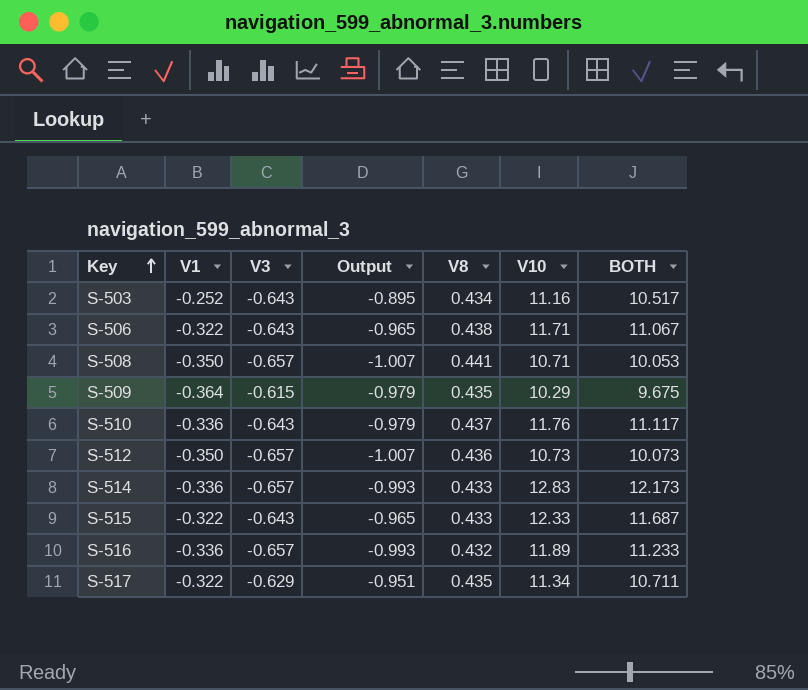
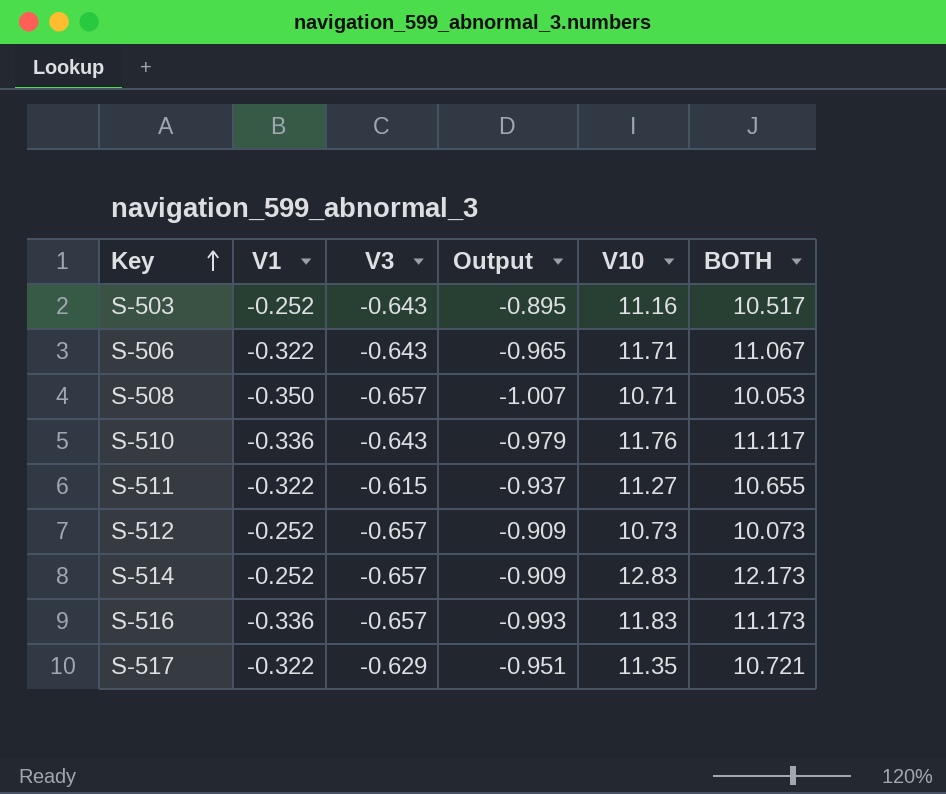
column V8 | position: 5 -> none
row S-509: -0.364 | -0.615 | -0.979 | 0.435 | 10.29 | 9.675 -> none
row S-515: -0.322 | -0.643 | -0.965 | 0.433 | 12.33 | 11.687 -> none
row S-511: none -> -0.322 | -0.615 | -0.937 | 11.27 | 10.655
S-512 | V1: -0.350 -> -0.252
S-512 | Output: -1.007 -> -0.909
S-514 | V1: -0.336 -> -0.252
S-514 | Output: -0.993 -> -0.909
S-516 | V10: 11.89 -> 11.83
S-516 | BOTH: 11.233 -> 11.173
S-517 | V10: 11.34 -> 11.35
S-517 | BOTH: 10.711 -> 10.721

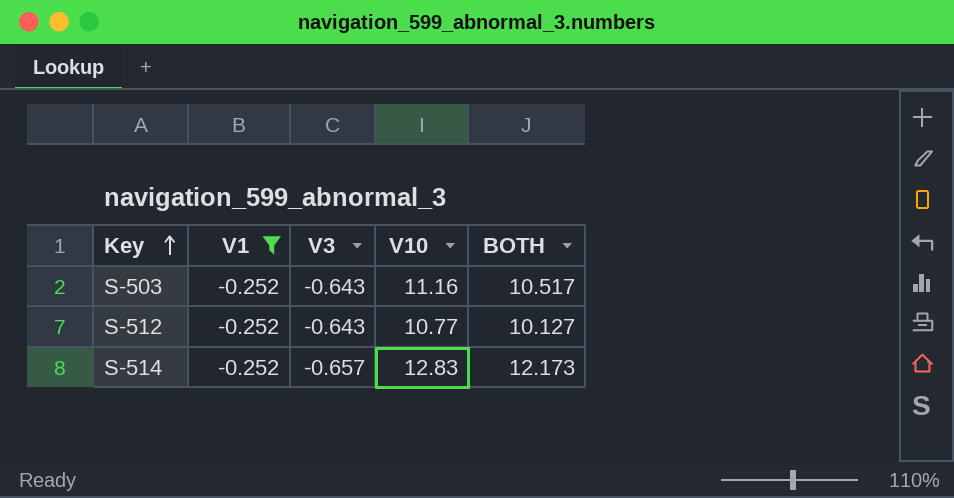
filter: none -> V1 = -0.252
column Output | formula: [V1] + [V3] -> none
S-512 | V3: -0.657 -> -0.643
S-512 | V10: 10.73 -> 10.77
S-512 | BOTH: 10.073 -> 10.127

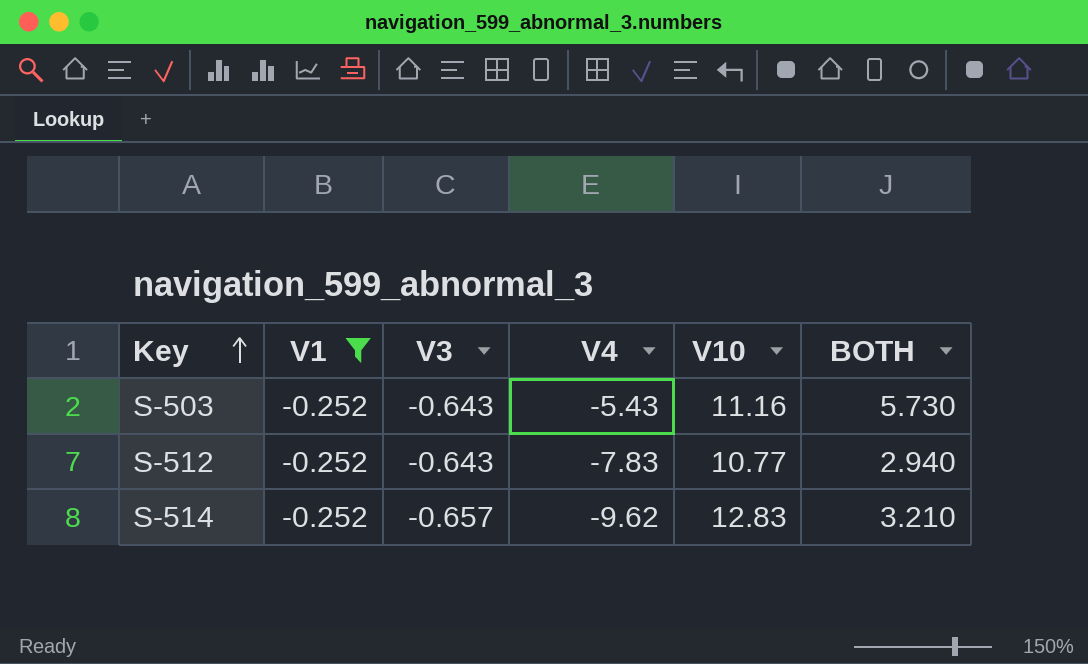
column V4 | position: none -> 4
column BOTH | formula: [V3] + [V10] -> [V4] + [V10]

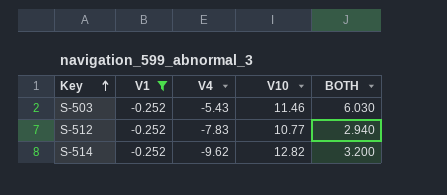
column V3 | position: 3 -> none
S-503 | V10: 11.16 -> 11.46
S-503 | BOTH: 5.730 -> 6.030
S-514 | V10: 12.83 -> 12.82
S-514 | BOTH: 3.210 -> 3.200

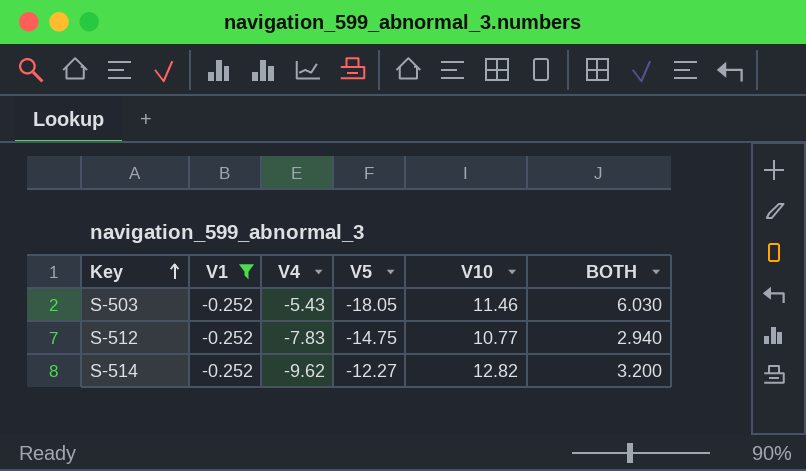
column V5 | position: none -> 4

